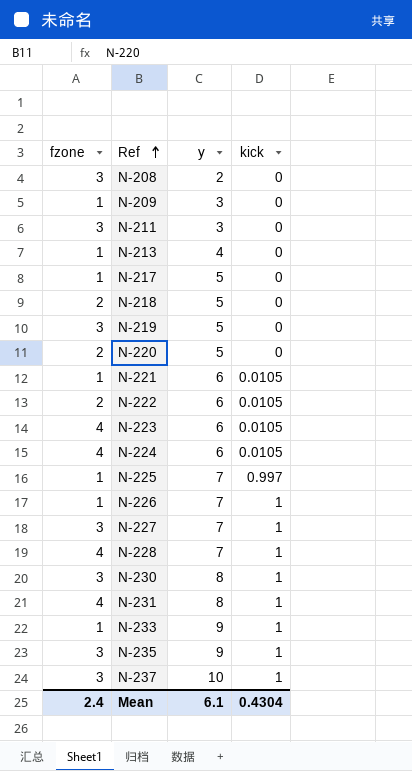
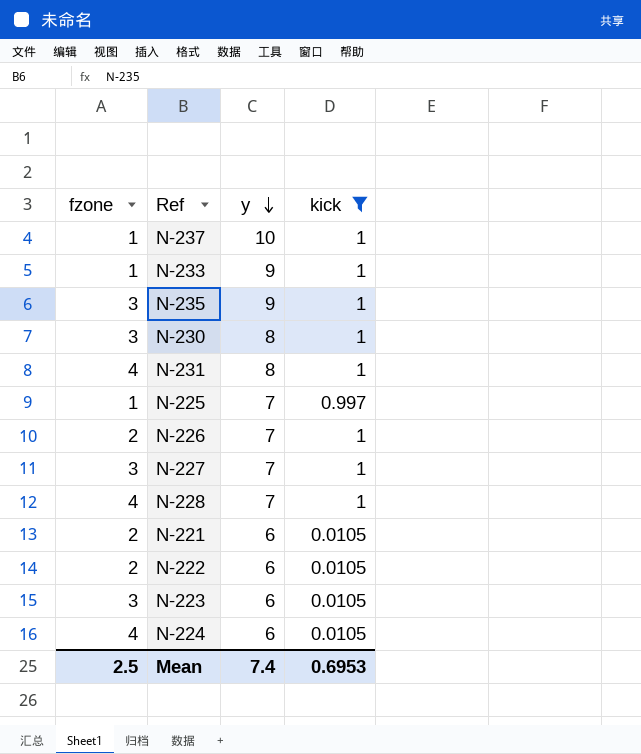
filter: none -> kick != 0
row order: Ref ascending -> y descending
N-237 | fzone: 3 -> 1
N-226 | fzone: 1 -> 2
N-221 | fzone: 1 -> 2
N-223 | fzone: 4 -> 3
Mean | fzone: 2.4 -> 2.5
Mean | y: 6.1 -> 7.4
Mean | kick: 0.4304 -> 0.6953

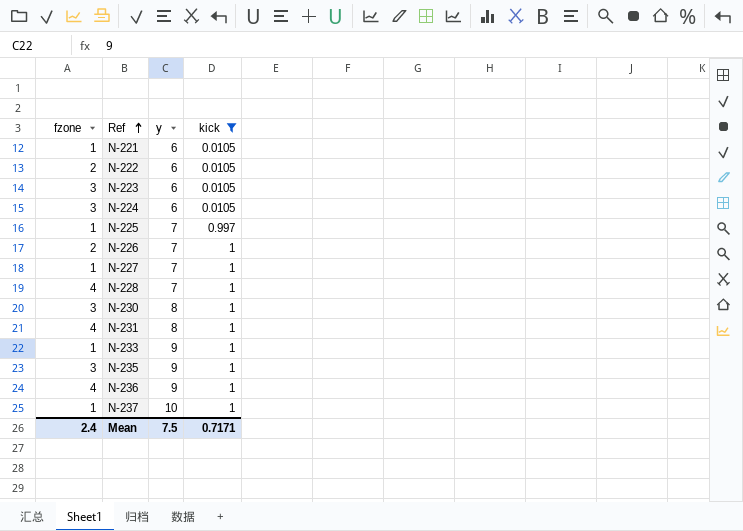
row order: y descending -> Ref ascending
N-221 | fzone: 2 -> 1
N-224 | fzone: 4 -> 3
N-227 | fzone: 3 -> 1
row N-236: none -> 4 | 9 | 1
Mean | fzone: 2.5 -> 2.4
Mean | y: 7.4 -> 7.5
Mean | kick: 0.6953 -> 0.7171

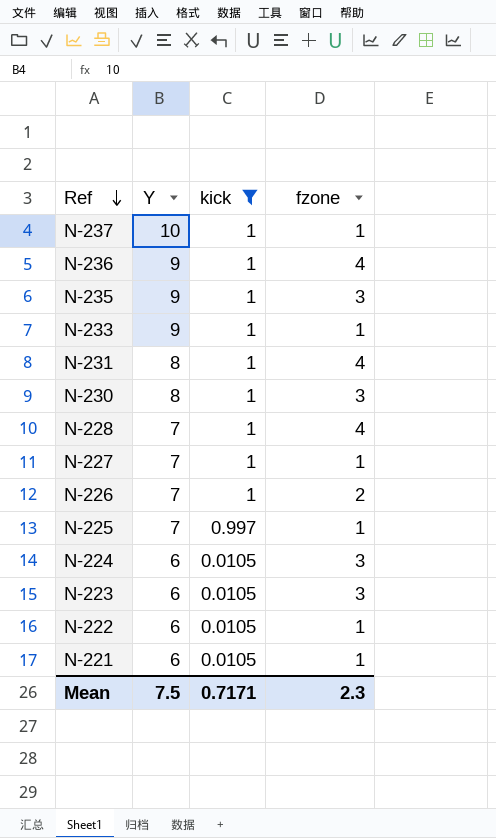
row order: Ref ascending -> Ref descending
column name: y -> Y
column fzone | position: 1 -> 4
N-222 | fzone: 2 -> 1
Mean | fzone: 2.4 -> 2.3

